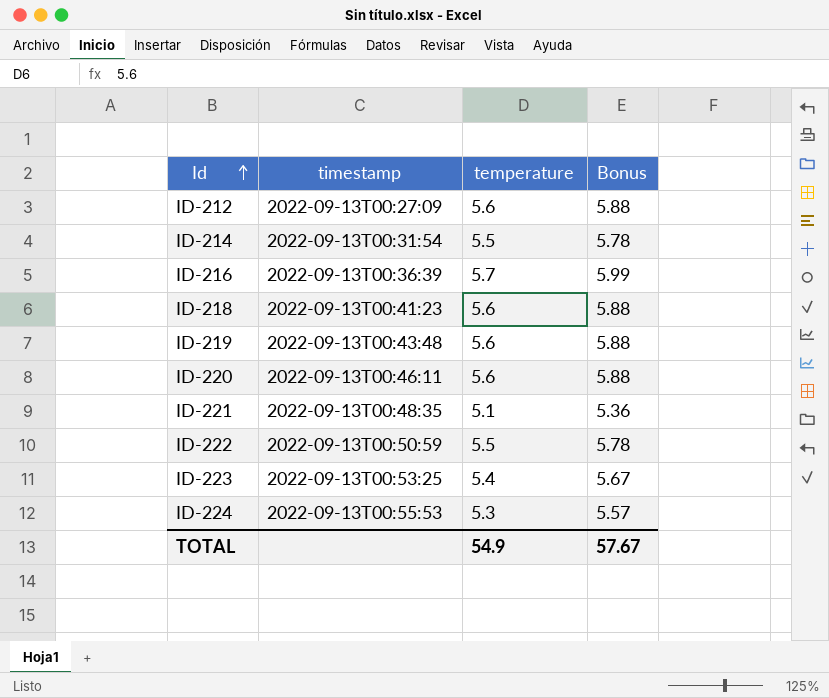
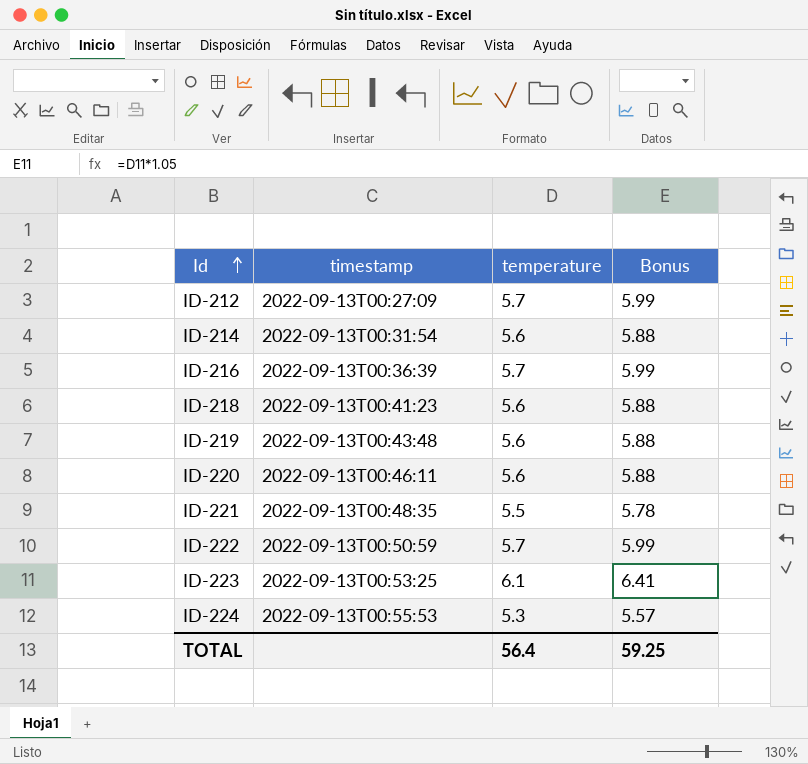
ID-212 | temperature: 5.6 -> 5.7
ID-212 | Bonus: 5.88 -> 5.99
ID-214 | temperature: 5.5 -> 5.6
ID-214 | Bonus: 5.78 -> 5.88
ID-221 | temperature: 5.1 -> 5.5
ID-221 | Bonus: 5.36 -> 5.78
ID-222 | temperature: 5.5 -> 5.7
ID-222 | Bonus: 5.78 -> 5.99
ID-223 | temperature: 5.4 -> 6.1
ID-223 | Bonus: 5.67 -> 6.41
TOTAL | temperature: 54.9 -> 56.4
TOTAL | Bonus: 57.67 -> 59.25

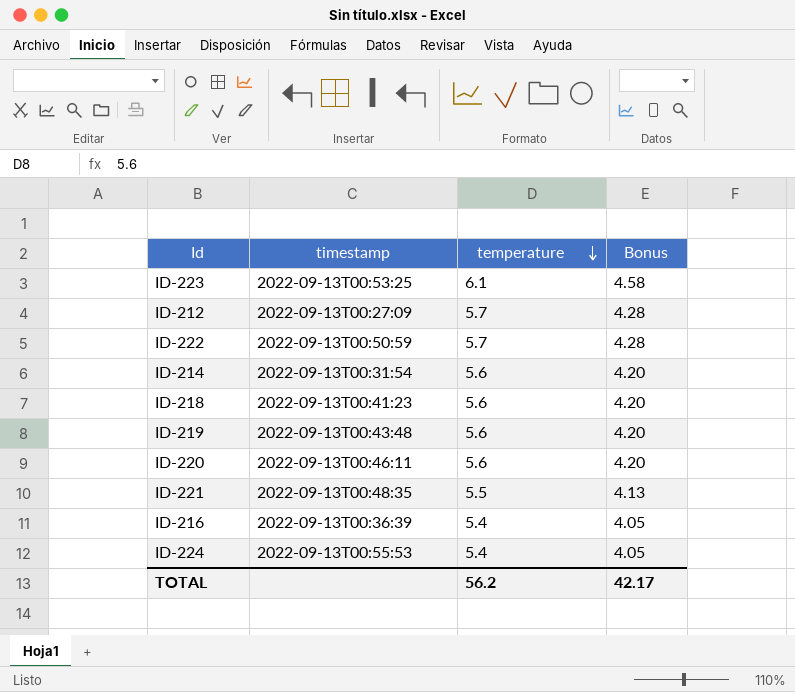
row order: Id ascending -> temperature descending
column Bonus | formula: [temperature] * 1.05 -> [temperature] * 0.75
ID-216 | temperature: 5.7 -> 5.4
ID-224 | temperature: 5.3 -> 5.4
TOTAL | temperature: 56.4 -> 56.2
TOTAL | Bonus: 59.25 -> 42.17

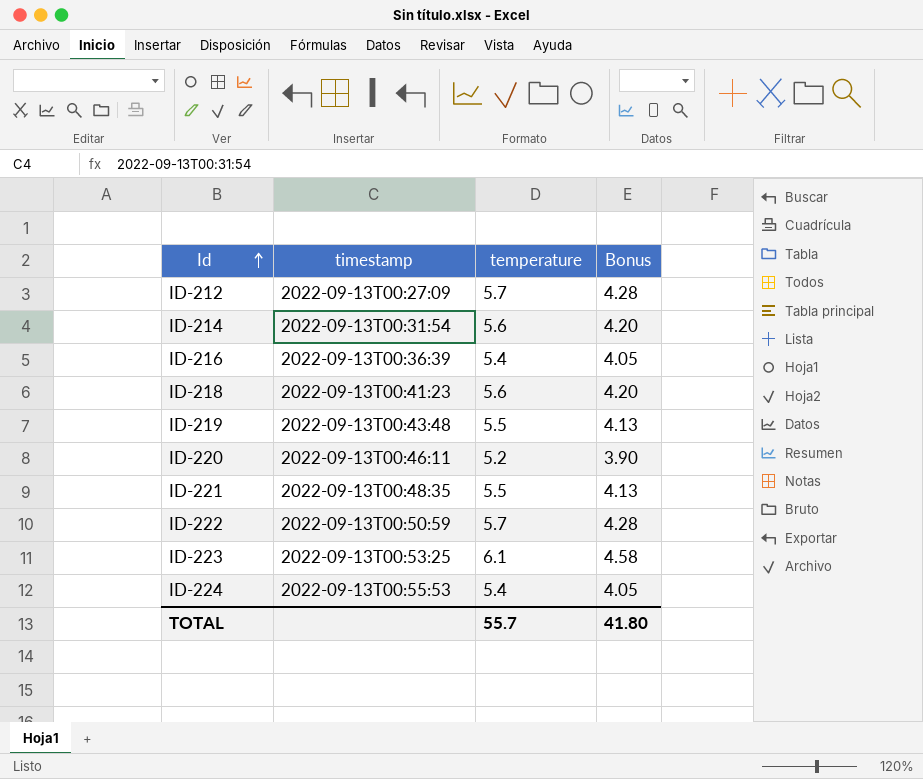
row order: temperature descending -> Id ascending
ID-219 | temperature: 5.6 -> 5.5
ID-219 | Bonus: 4.20 -> 4.13
ID-220 | temperature: 5.6 -> 5.2
ID-220 | Bonus: 4.20 -> 3.90
TOTAL | temperature: 56.2 -> 55.7
TOTAL | Bonus: 42.17 -> 41.80

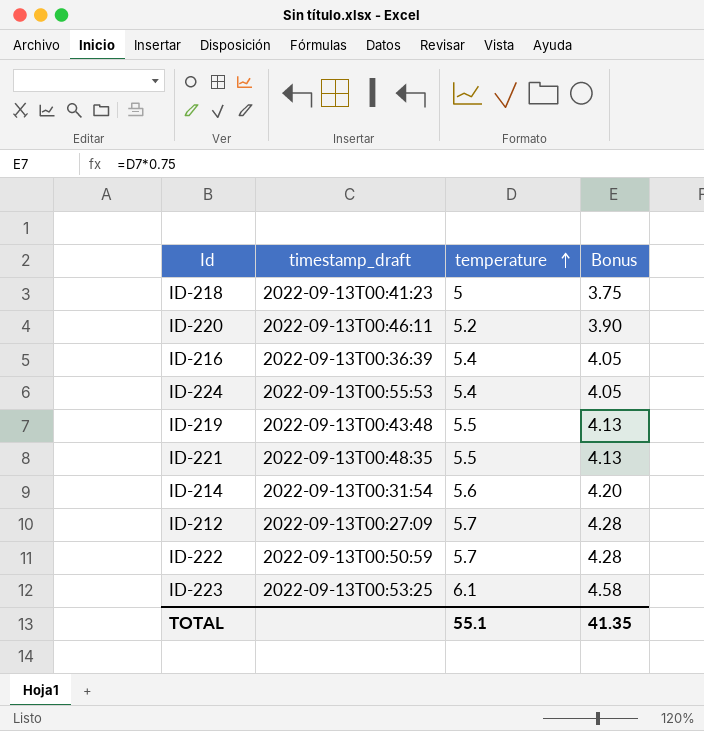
row order: Id ascending -> temperature ascending
column name: timestamp -> timestamp_draft
ID-218 | temperature: 5.6 -> 5
ID-218 | Bonus: 4.20 -> 3.75
TOTAL | temperature: 55.7 -> 55.1
TOTAL | Bonus: 41.80 -> 41.35

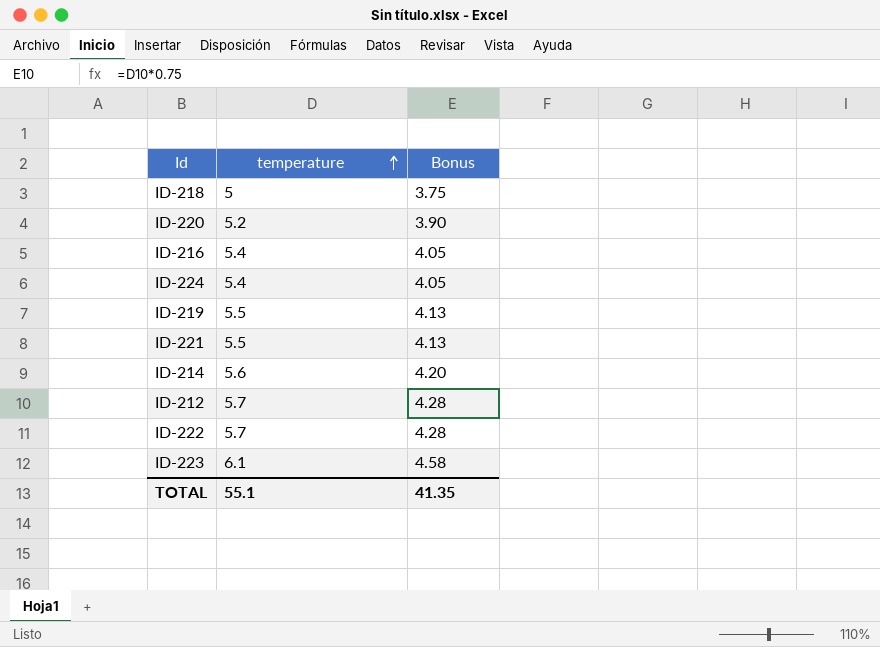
column timestamp_draft | position: 2 -> none

